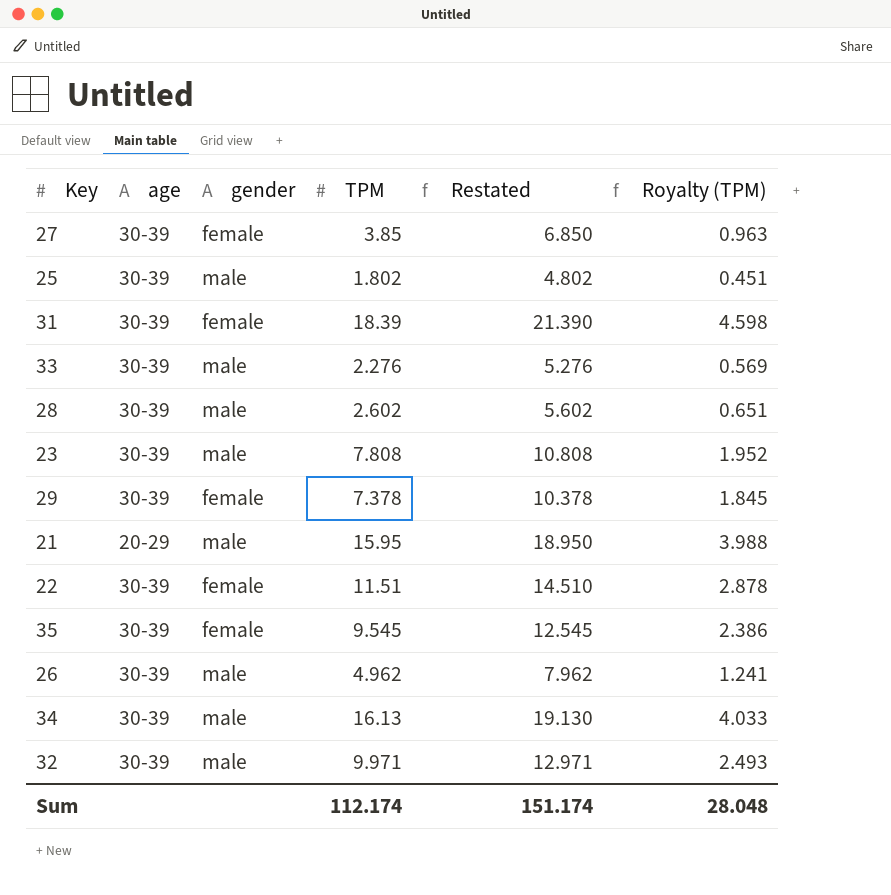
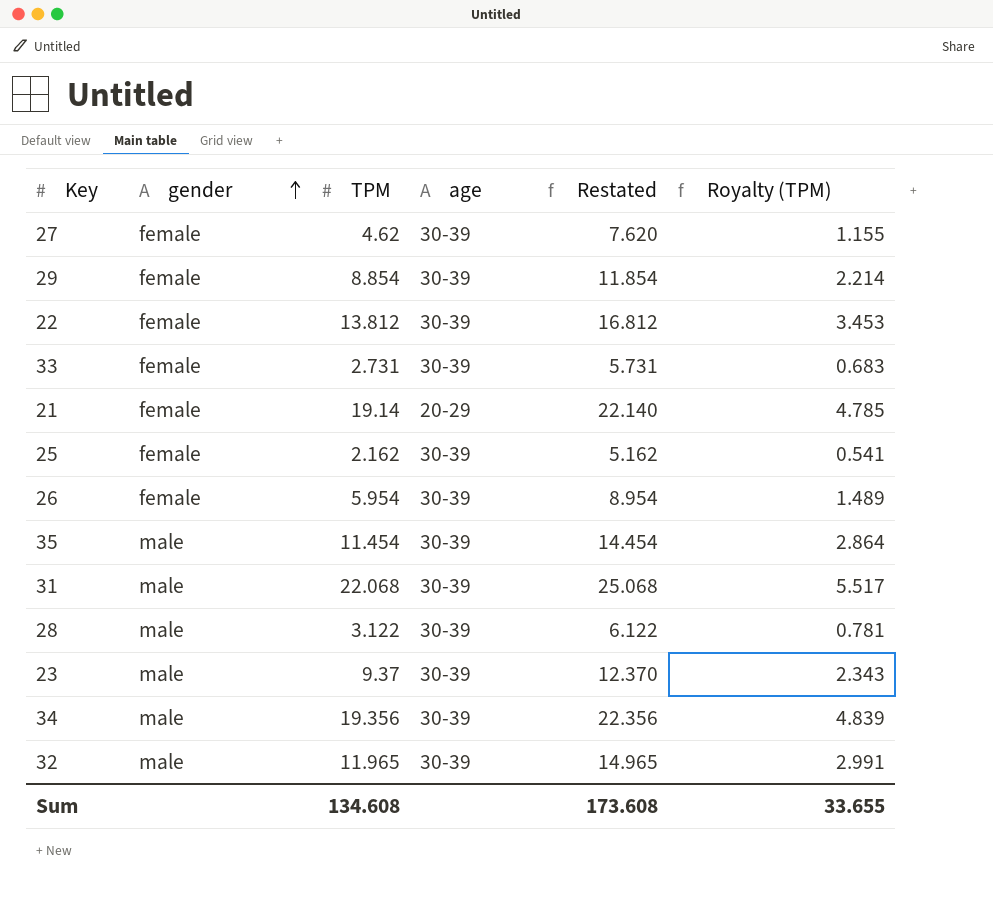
row order: none -> gender ascending
column age | position: 2 -> 4
27 | TPM: 3.85 -> 4.62
27 | Restated: 6.850 -> 7.620
27 | Royalty (TPM): 0.963 -> 1.155
29 | TPM: 7.378 -> 8.854
29 | Restated: 10.378 -> 11.854
29 | Royalty (TPM): 1.845 -> 2.214
22 | TPM: 11.51 -> 13.812
22 | Restated: 14.510 -> 16.812
22 | Royalty (TPM): 2.878 -> 3.453
33 | gender: male -> female
33 | TPM: 2.276 -> 2.731
33 | Restated: 5.276 -> 5.731
33 | Royalty (TPM): 0.569 -> 0.683
21 | gender: male -> female
21 | TPM: 15.95 -> 19.14
21 | Restated: 18.950 -> 22.140
21 | Royalty (TPM): 3.988 -> 4.785
25 | gender: male -> female
25 | TPM: 1.802 -> 2.162
25 | Restated: 4.802 -> 5.162
25 | Royalty (TPM): 0.451 -> 0.541
26 | gender: male -> female
26 | TPM: 4.962 -> 5.954
26 | Restated: 7.962 -> 8.954
26 | Royalty (TPM): 1.241 -> 1.489
35 | gender: female -> male
35 | TPM: 9.545 -> 11.454
35 | Restated: 12.545 -> 14.454
35 | Royalty (TPM): 2.386 -> 2.864
31 | gender: female -> male
31 | TPM: 18.39 -> 22.068
31 | Restated: 21.390 -> 25.068
31 | Royalty (TPM): 4.598 -> 5.517
28 | TPM: 2.602 -> 3.122
28 | Restated: 5.602 -> 6.122
28 | Royalty (TPM): 0.651 -> 0.781
23 | TPM: 7.808 -> 9.37
23 | Restated: 10.808 -> 12.370
23 | Royalty (TPM): 1.952 -> 2.343
34 | TPM: 16.13 -> 19.356
34 | Restated: 19.130 -> 22.356
34 | Royalty (TPM): 4.033 -> 4.839
32 | TPM: 9.971 -> 11.965
32 | Restated: 12.971 -> 14.965
32 | Royalty (TPM): 2.493 -> 2.991
Sum | TPM: 112.174 -> 134.608
Sum | Restated: 151.174 -> 173.608
Sum | Royalty (TPM): 28.048 -> 33.655

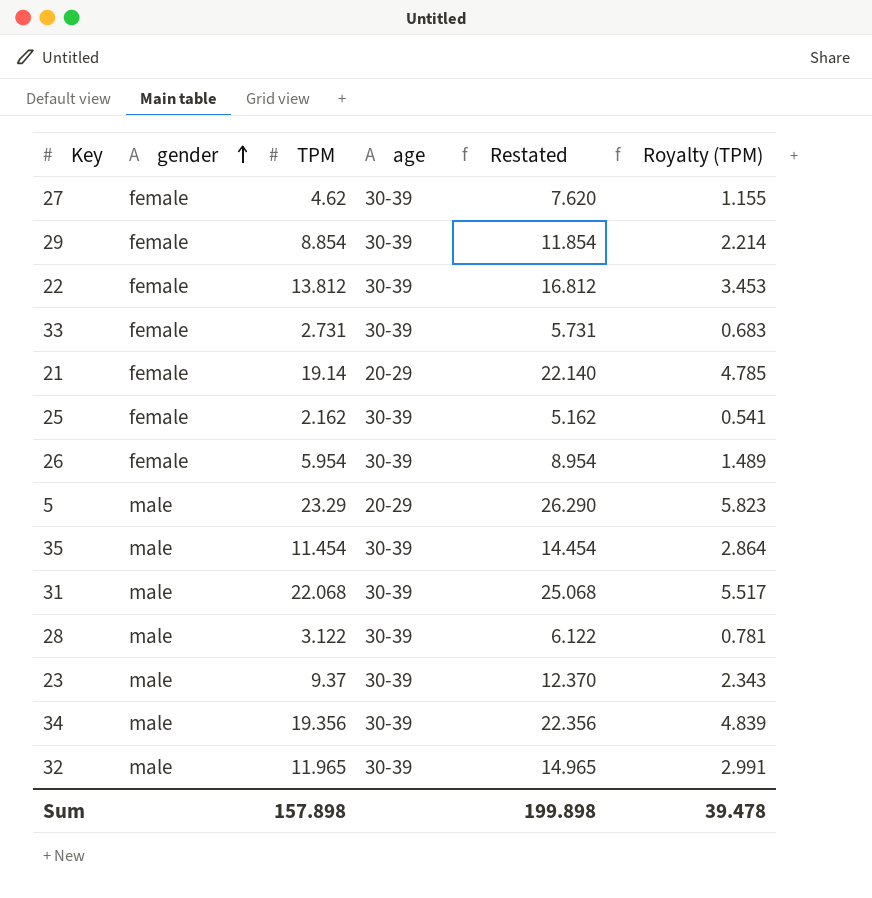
row 5: none -> male | 23.29 | 20-29 | 26.290 | 5.823
Sum | TPM: 134.608 -> 157.898
Sum | Restated: 173.608 -> 199.898
Sum | Royalty (TPM): 33.655 -> 39.478

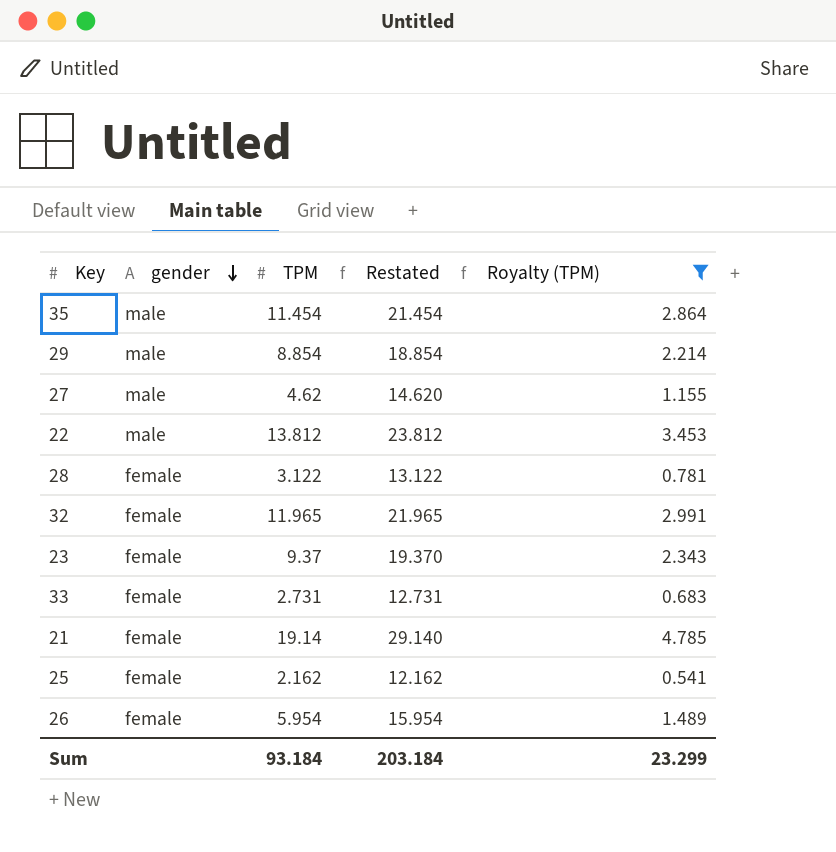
filter: none -> Royalty (TPM) <= 4.785
row order: gender ascending -> gender descending
column age | position: 4 -> none
column Restated | formula: [TPM] + 3 -> [TPM] + 10
29 | gender: female -> male
27 | gender: female -> male
22 | gender: female -> male
28 | gender: male -> female
32 | gender: male -> female
23 | gender: male -> female
Sum | TPM: 157.898 -> 93.184
Sum | Restated: 199.898 -> 203.184
Sum | Royalty (TPM): 39.478 -> 23.299

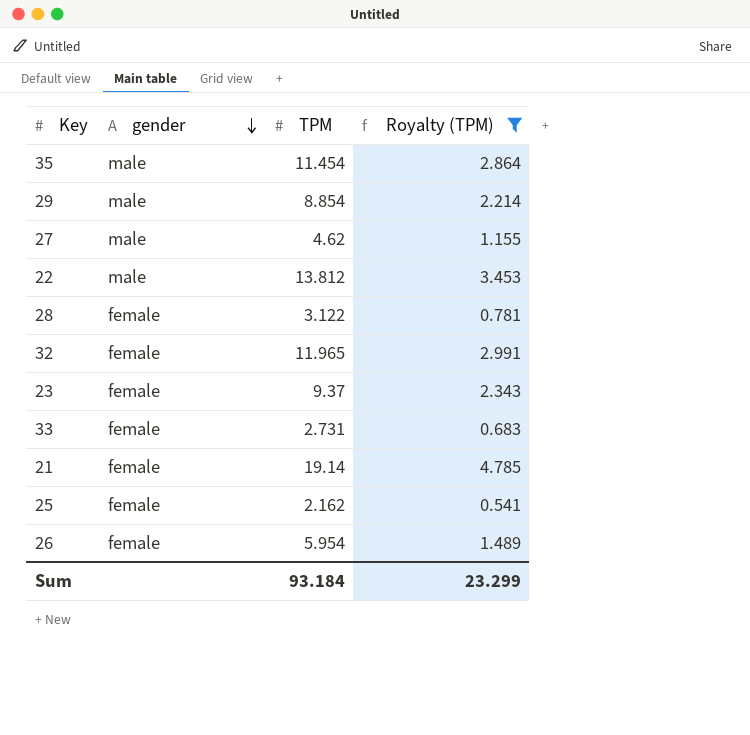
column Restated | formula: [TPM] + 10 -> none

